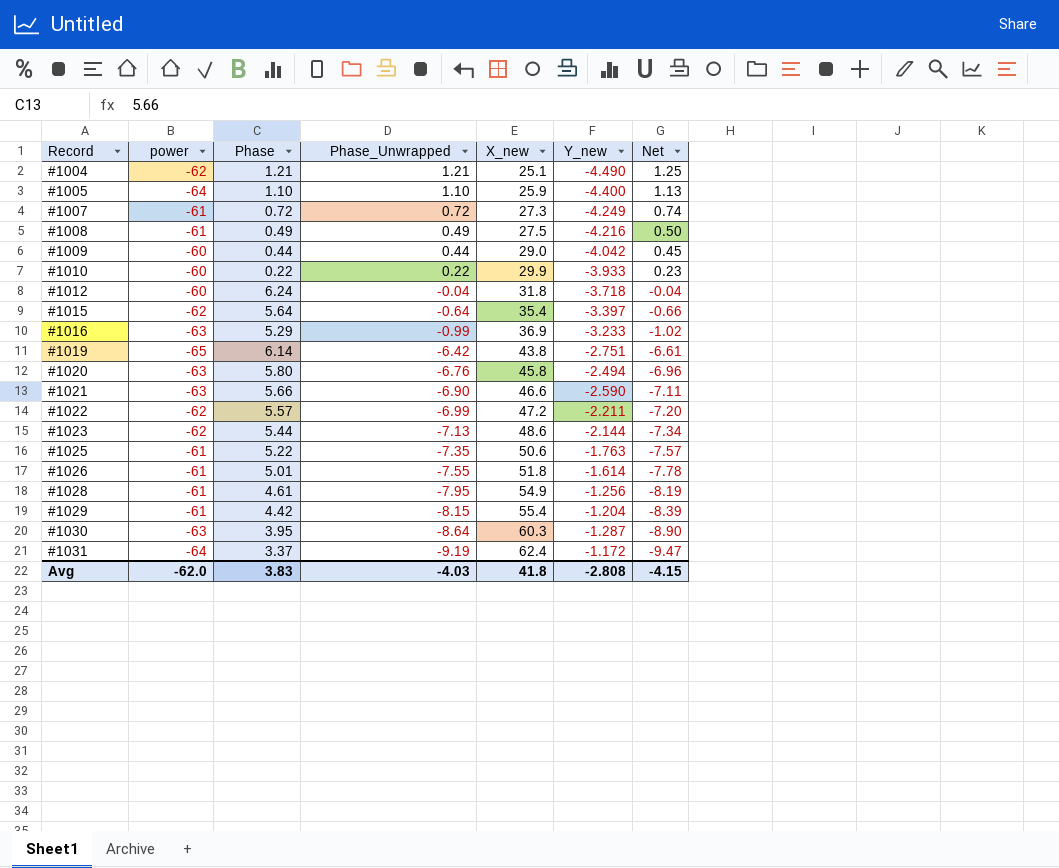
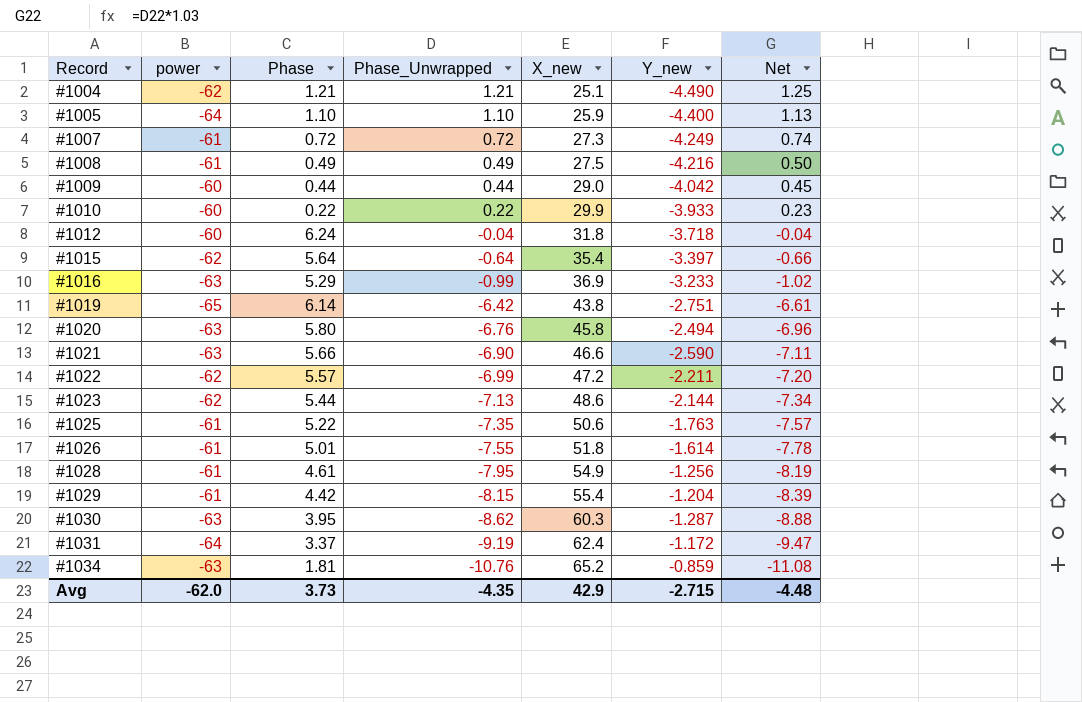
#1030 | Phase_Unwrapped: -8.64 -> -8.62
#1030 | Net: -8.90 -> -8.88
row #1034: none -> -63 | 1.81 | -10.76 | 65.2 | -0.859 | -11.08
Avg | Phase: 3.83 -> 3.73
Avg | Phase_Unwrapped: -4.03 -> -4.35
Avg | X_new: 41.8 -> 42.9
Avg | Y_new: -2.808 -> -2.715
Avg | Net: -4.15 -> -4.48

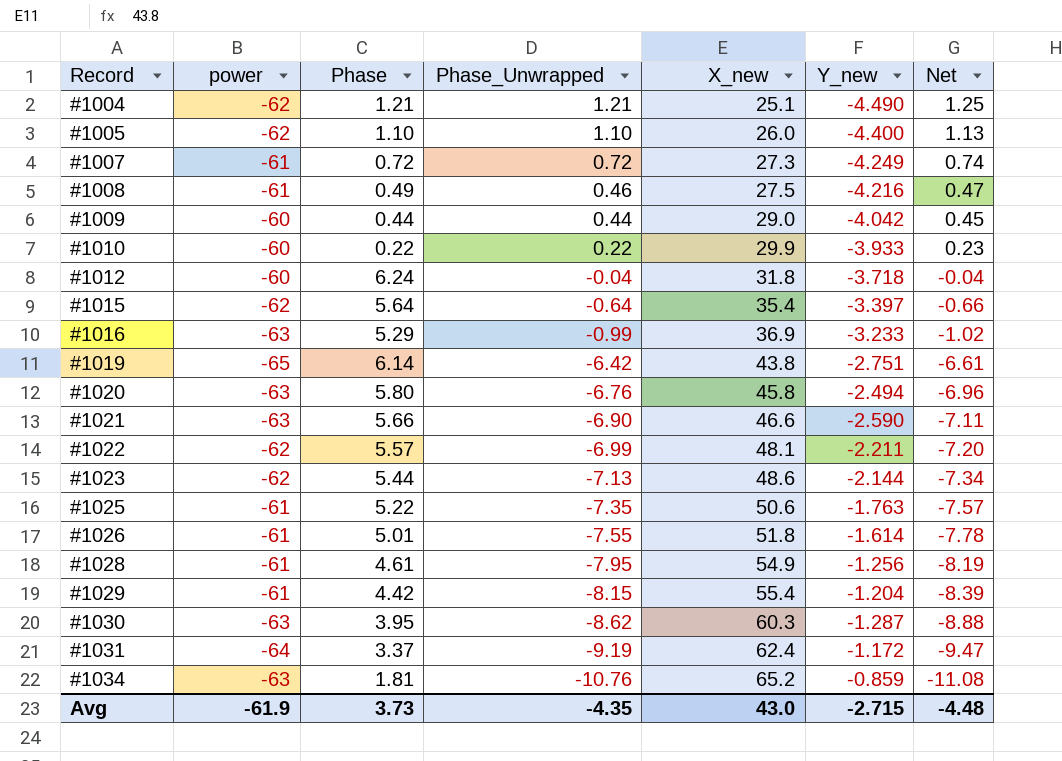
#1005 | power: -64 -> -62
#1005 | X_new: 25.9 -> 26.0
#1008 | Phase_Unwrapped: 0.49 -> 0.46
#1008 | Net: 0.50 -> 0.47
#1022 | X_new: 47.2 -> 48.1
Avg | power: -62.0 -> -61.9
Avg | X_new: 42.9 -> 43.0

